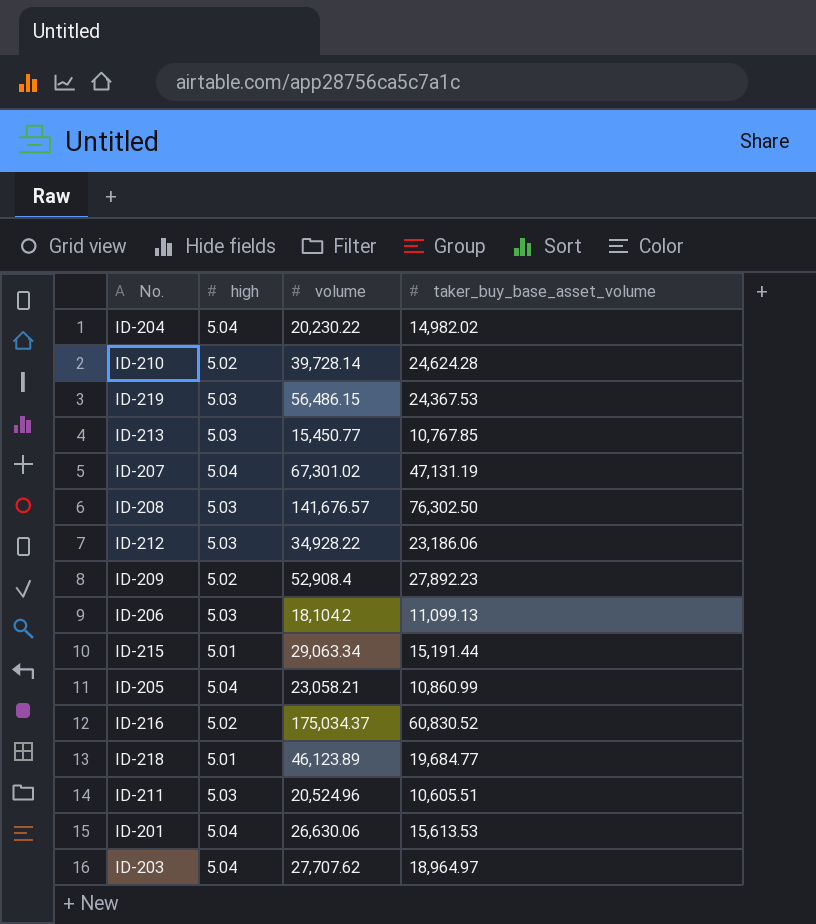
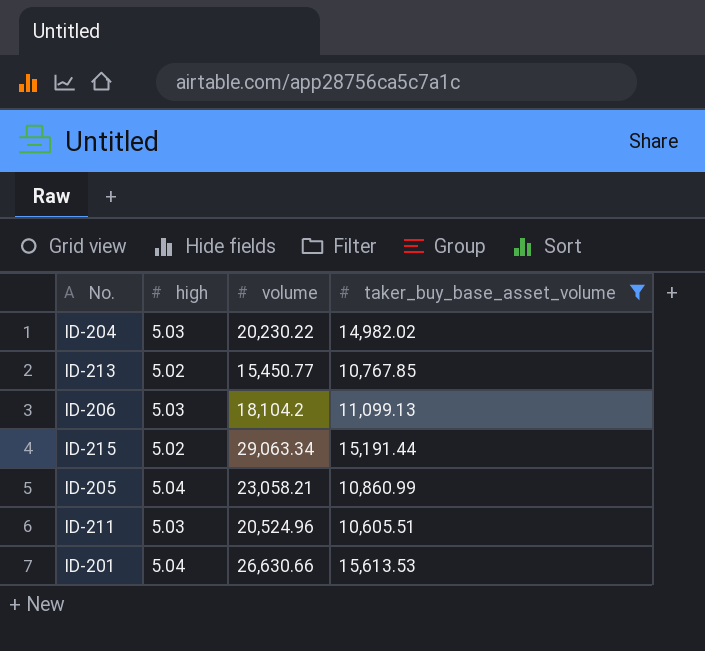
filter: none -> taker_buy_base_asset_volume <= 15,613.53
ID-204 | high: 5.04 -> 5.03
ID-213 | high: 5.03 -> 5.02
ID-215 | high: 5.01 -> 5.02
ID-201 | volume: 26,630.06 -> 26,630.66

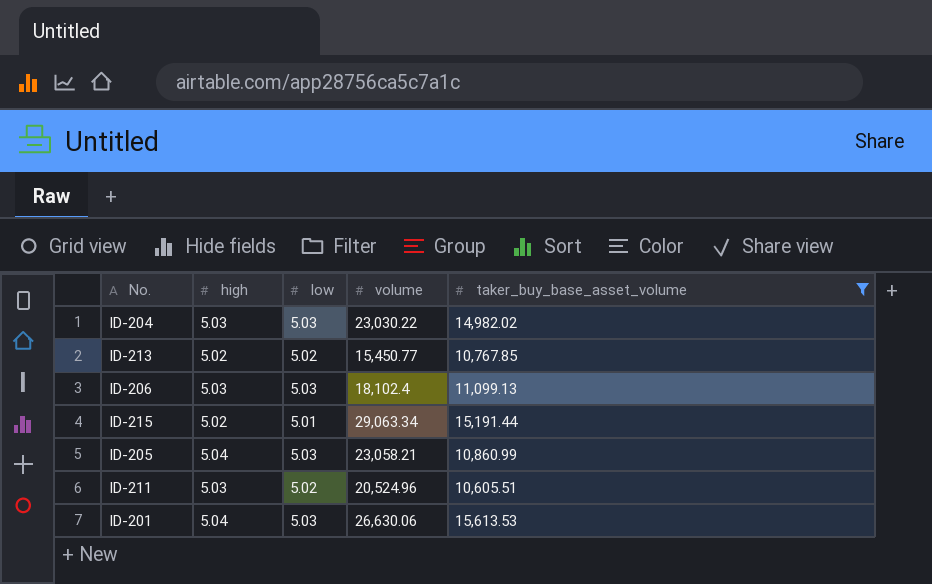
column low | position: none -> 3
ID-204 | volume: 20,230.22 -> 23,030.22
ID-206 | volume: 18,104.2 -> 18,102.4
ID-201 | volume: 26,630.66 -> 26,630.06

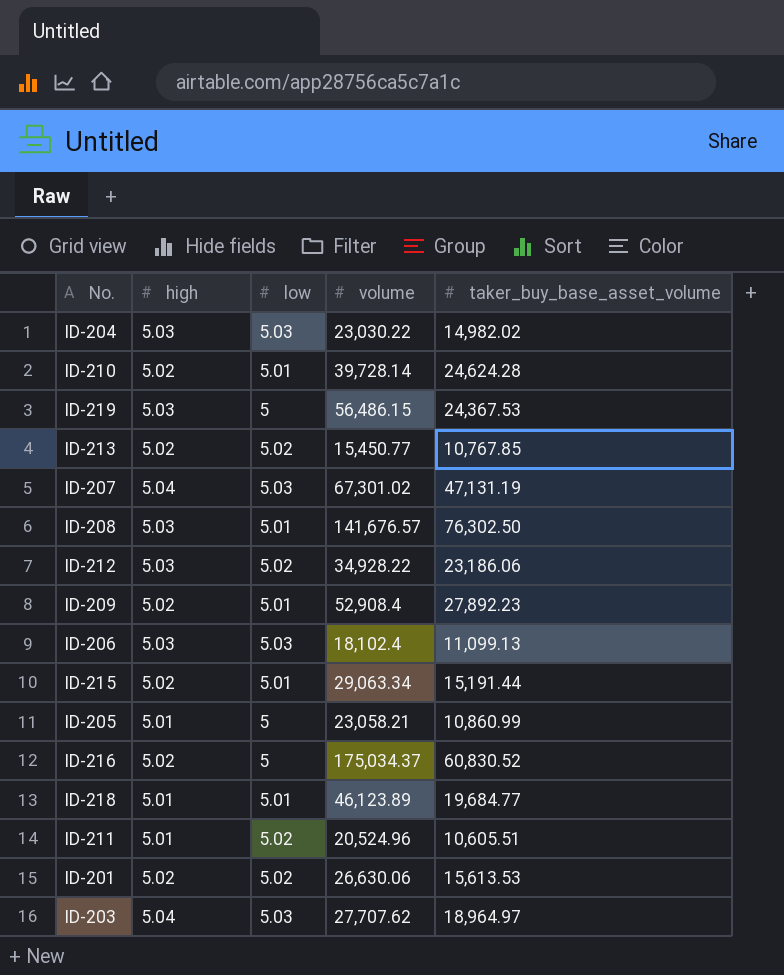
filter: taker_buy_base_asset_volume <= 15,613.53 -> none
ID-205 | high: 5.04 -> 5.01
ID-205 | low: 5.03 -> 5
ID-211 | high: 5.03 -> 5.01
ID-201 | high: 5.04 -> 5.02
ID-201 | low: 5.03 -> 5.02

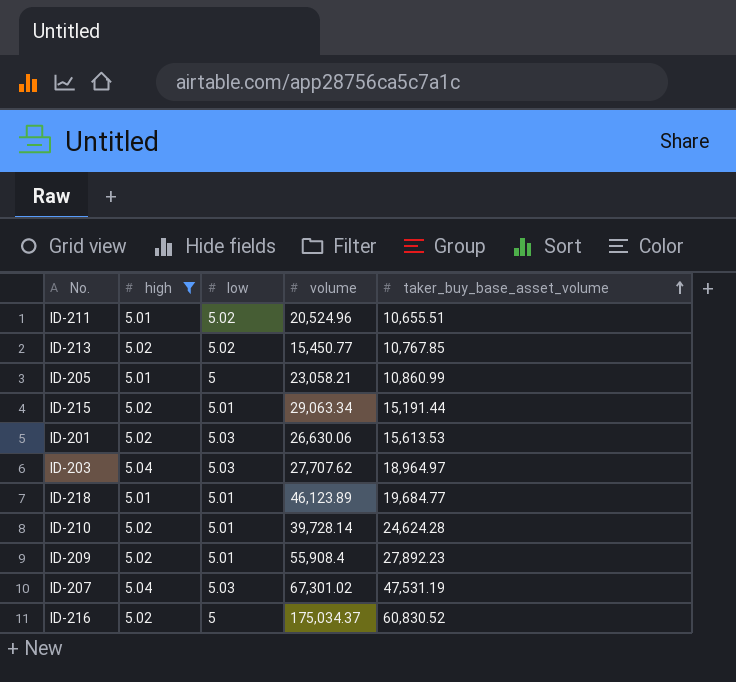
filter: none -> high != 5.03
row order: none -> taker_buy_base_asset_volume ascending
ID-211 | taker_buy_base_asset_volume: 10,605.51 -> 10,655.51
ID-201 | low: 5.02 -> 5.03
ID-209 | volume: 52,908.4 -> 55,908.4
ID-207 | taker_buy_base_asset_volume: 47,131.19 -> 47,531.19

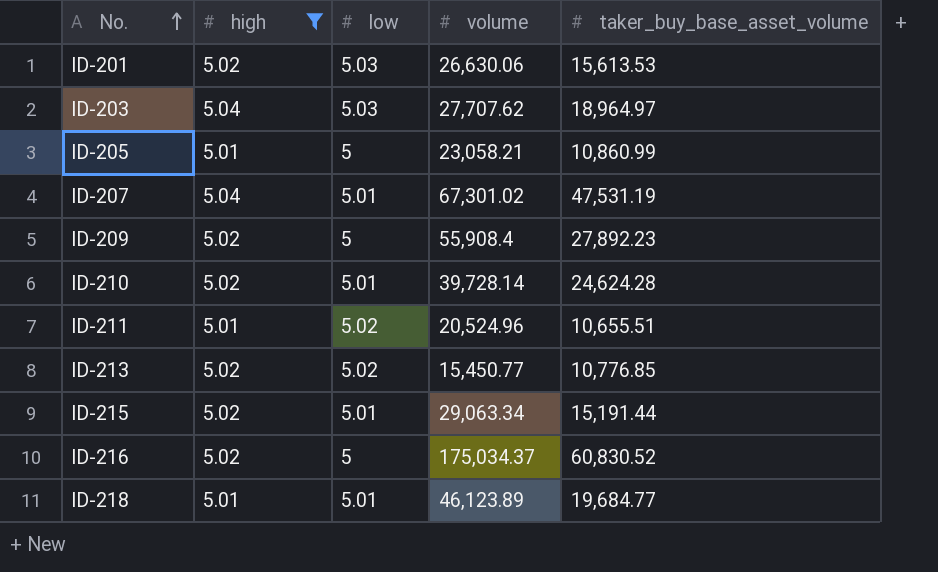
row order: taker_buy_base_asset_volume ascending -> No. ascending
ID-207 | low: 5.03 -> 5.01
ID-209 | low: 5.01 -> 5
ID-213 | taker_buy_base_asset_volume: 10,767.85 -> 10,776.85

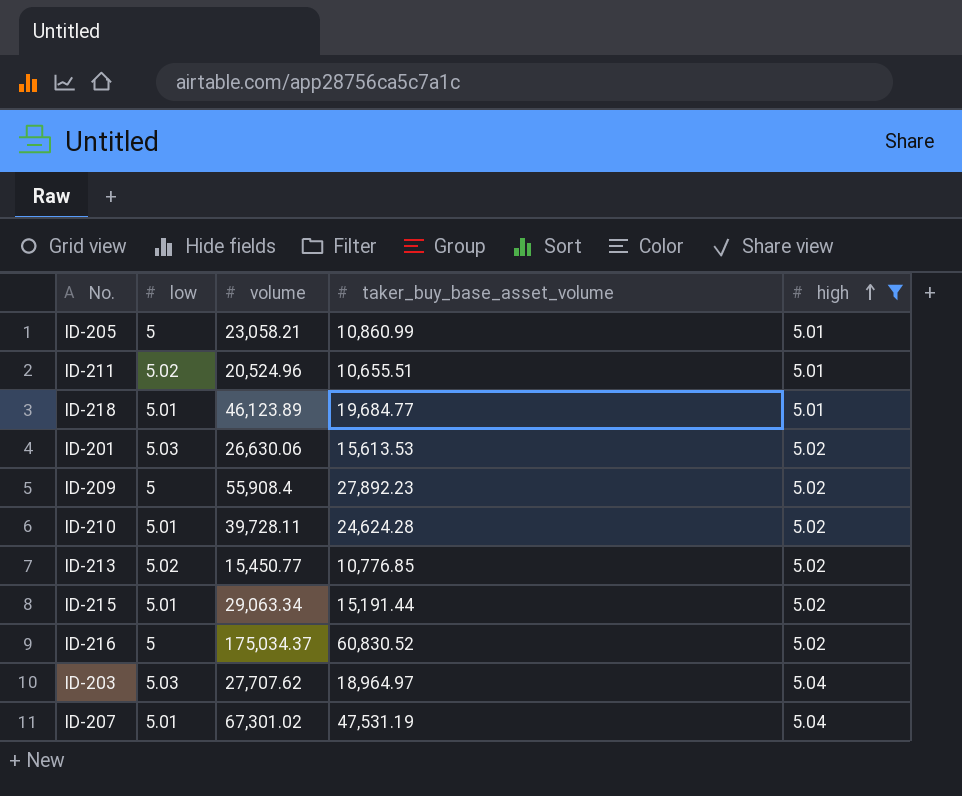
row order: No. ascending -> high ascending
column high | position: 2 -> 5
ID-210 | volume: 39,728.14 -> 39,728.11

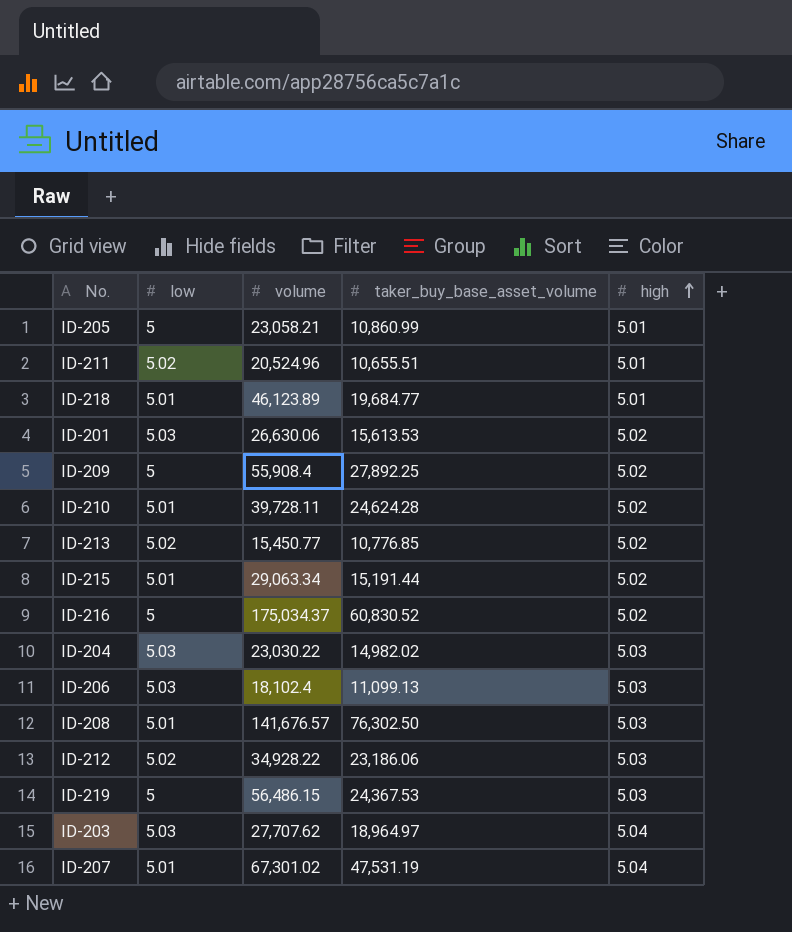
filter: high != 5.03 -> none
ID-209 | taker_buy_base_asset_volume: 27,892.23 -> 27,892.25

